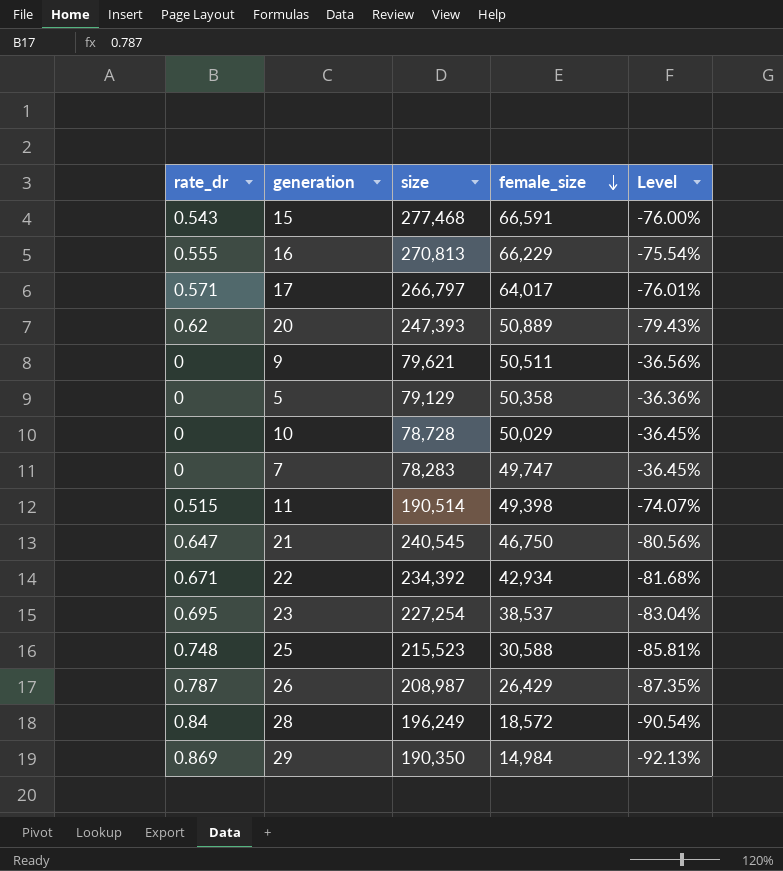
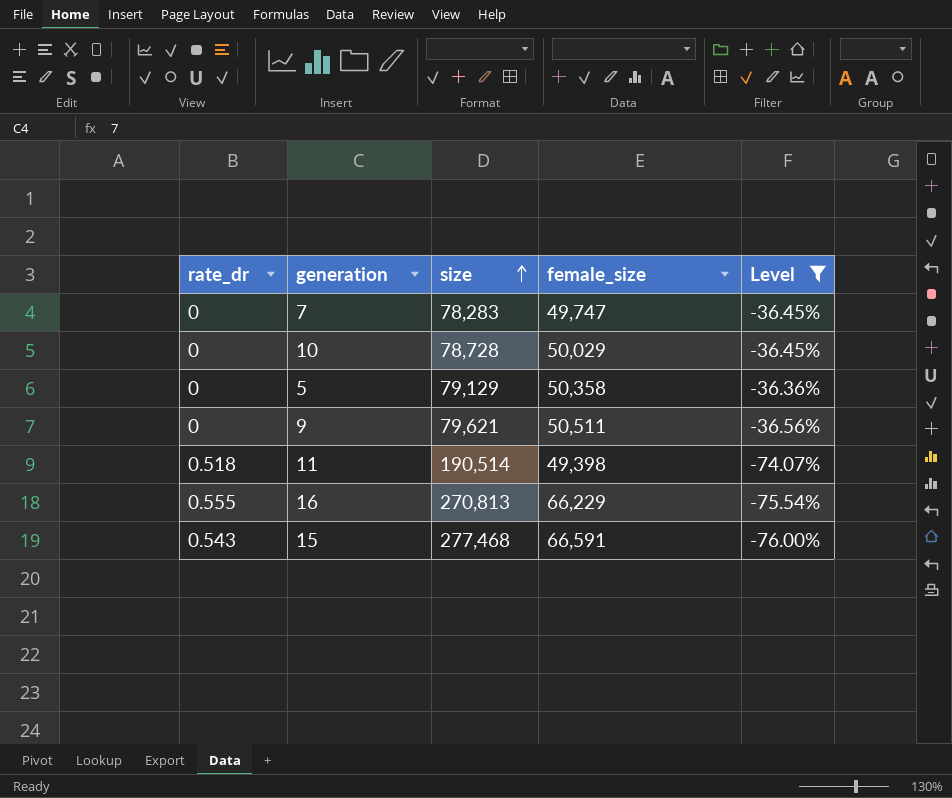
filter: none -> Level >= -76.00%
row order: female_size descending -> size ascending
11 | rate_dr: 0.515 -> 0.518

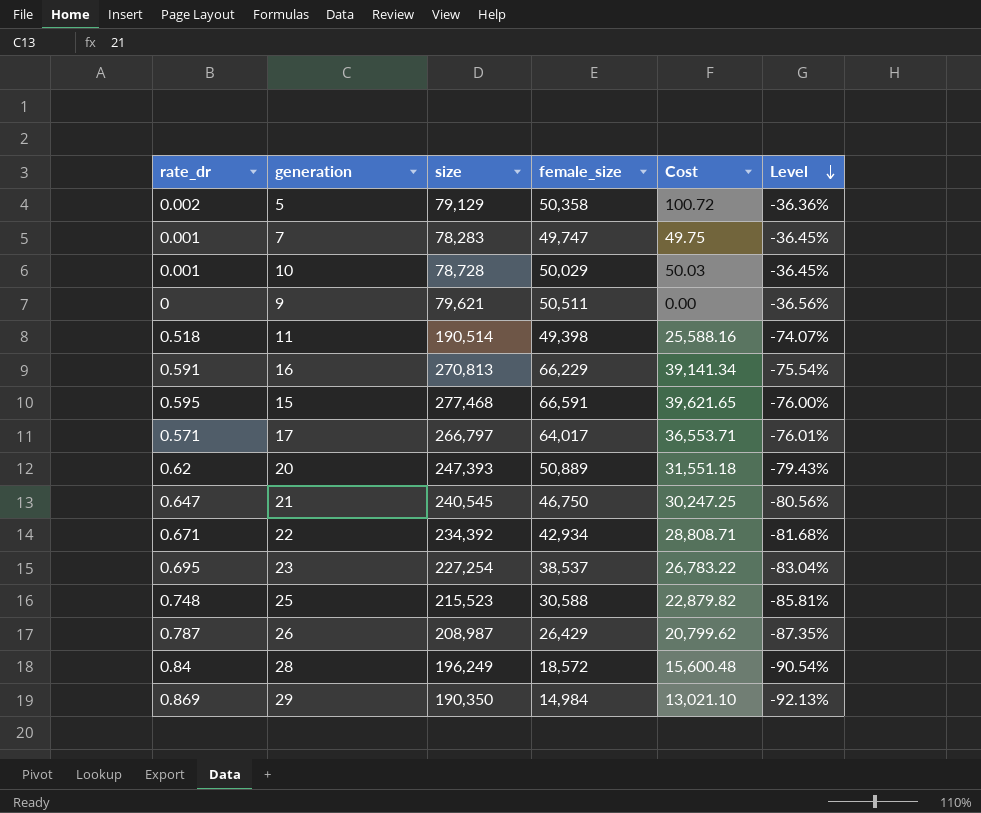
filter: Level >= -76.00% -> none
row order: size ascending -> Level descending
column Cost | formula: none -> [rate_dr] * [female_size]
5 | rate_dr: 0 -> 0.002
7 | rate_dr: 0 -> 0.001
10 | rate_dr: 0 -> 0.001
16 | rate_dr: 0.555 -> 0.591
15 | rate_dr: 0.543 -> 0.595

